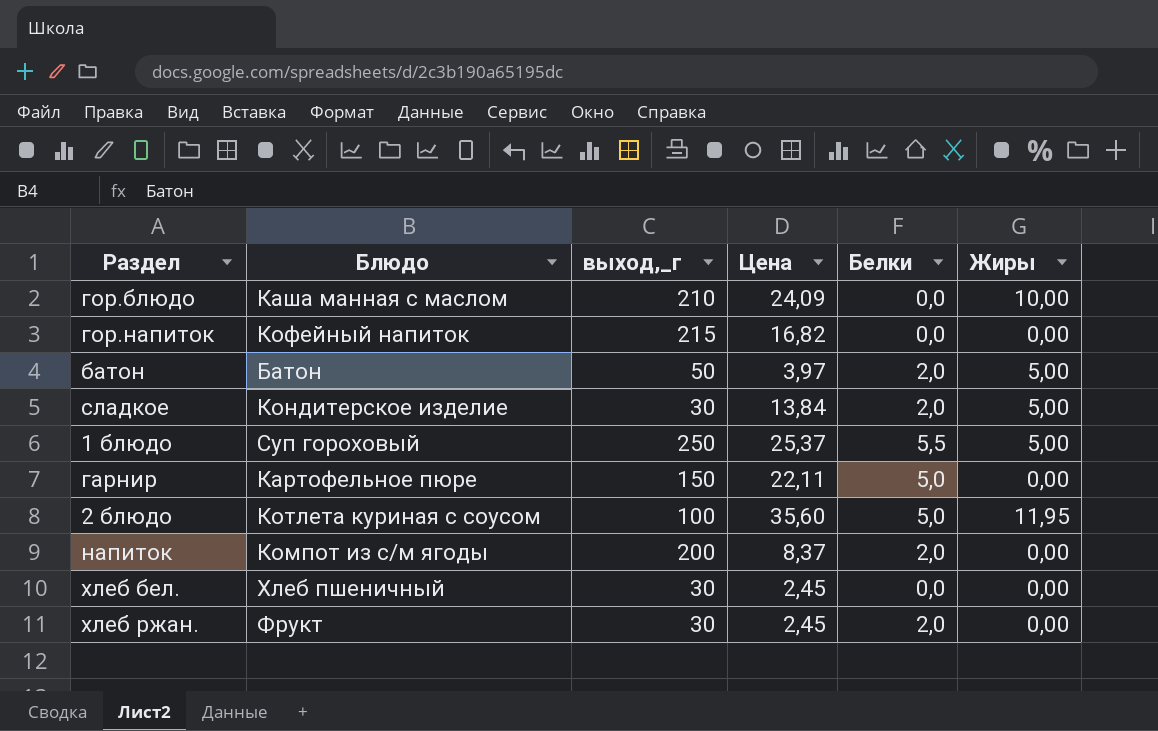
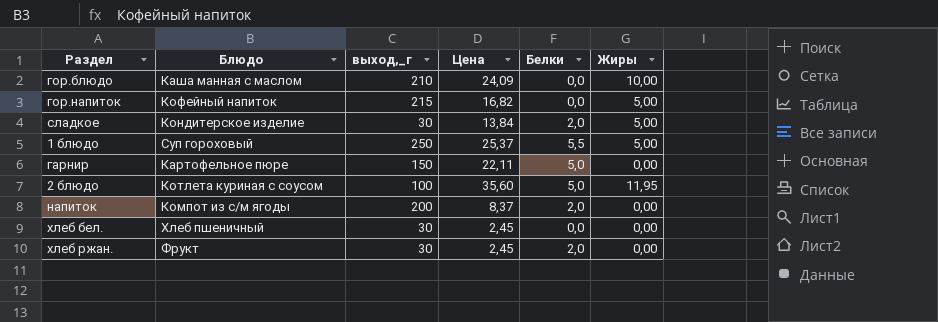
row батон: Батон | 50 | 3,97 | 2,0 | 5,00 -> none
гор.напиток | Жиры: 0,00 -> 5,00

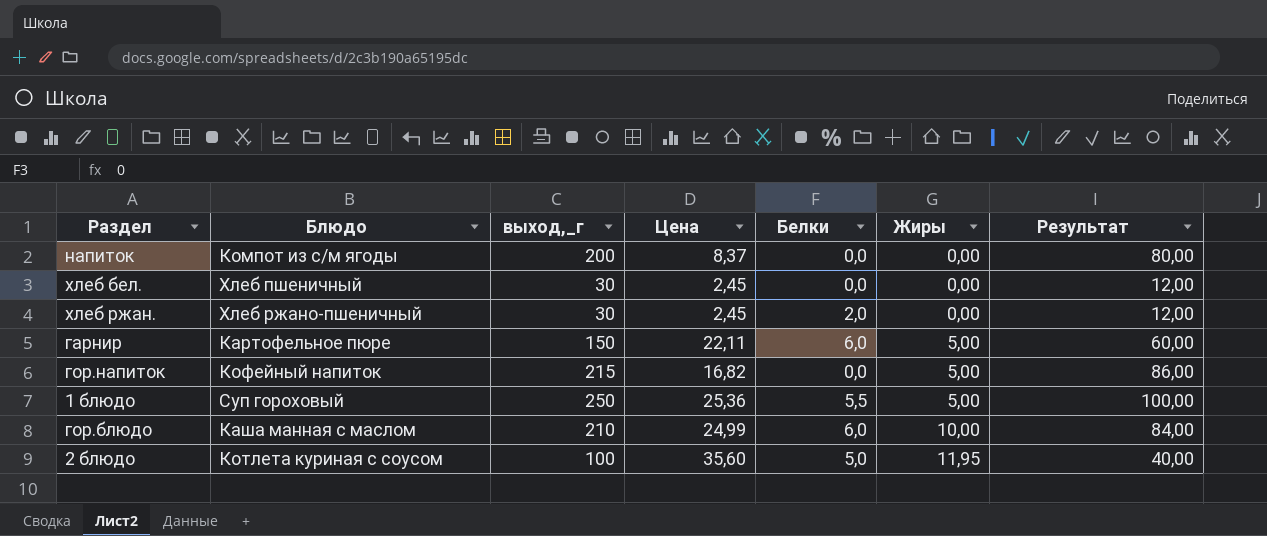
row order: none -> Жиры ascending
column Результат | formula: none -> [выход,_г] * 0,4
row сладкое: Кондитерское изделие | 30 | 13,84 | 2,0 | 5,00 -> none
напиток | Белки: 2,0 -> 0,0
хлеб ржан. | Блюдо: Фрукт -> Хлеб ржано-пшеничный
гарнир | Белки: 5,0 -> 6,0
гарнир | Жиры: 0,00 -> 5,00
1 блюдо | Цена: 25,37 -> 25,36
гор.блюдо | Цена: 24,09 -> 24,99
гор.блюдо | Белки: 0,0 -> 6,0

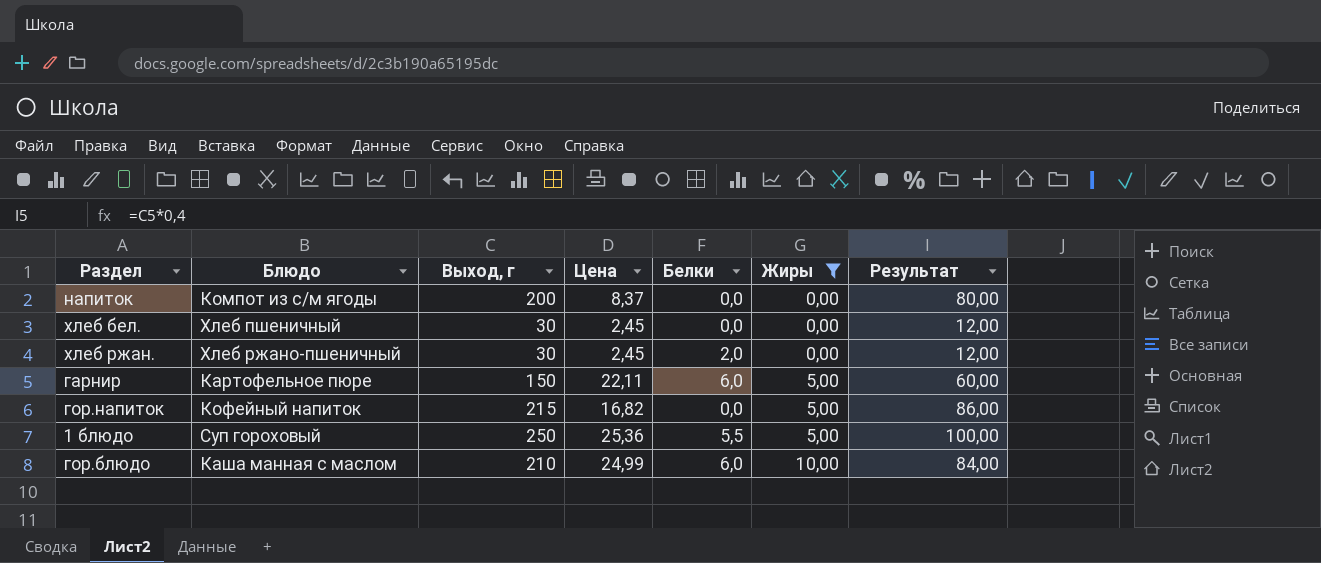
filter: none -> Жиры != 11,95
column name: выход,_г -> Выход, г

